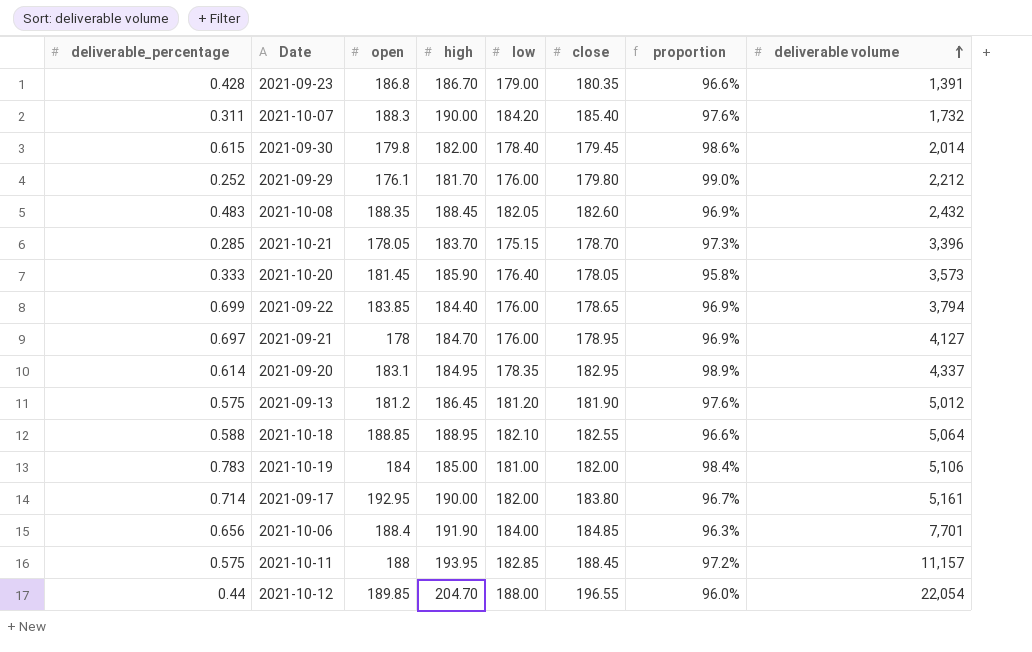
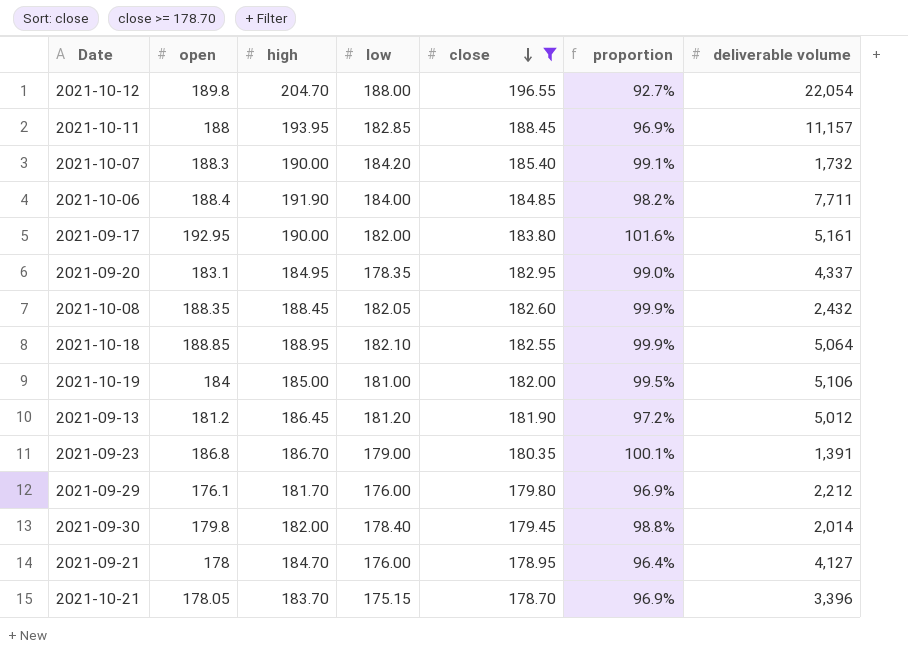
filter: none -> close >= 178.70
row order: deliverable volume ascending -> close descending
column deliverable_percentage | position: 1 -> none
column proportion | formula: [close] / [high] -> [open] / [high]
2021-10-12 | open: 189.85 -> 189.8
2021-10-06 | deliverable volume: 7,701 -> 7,711

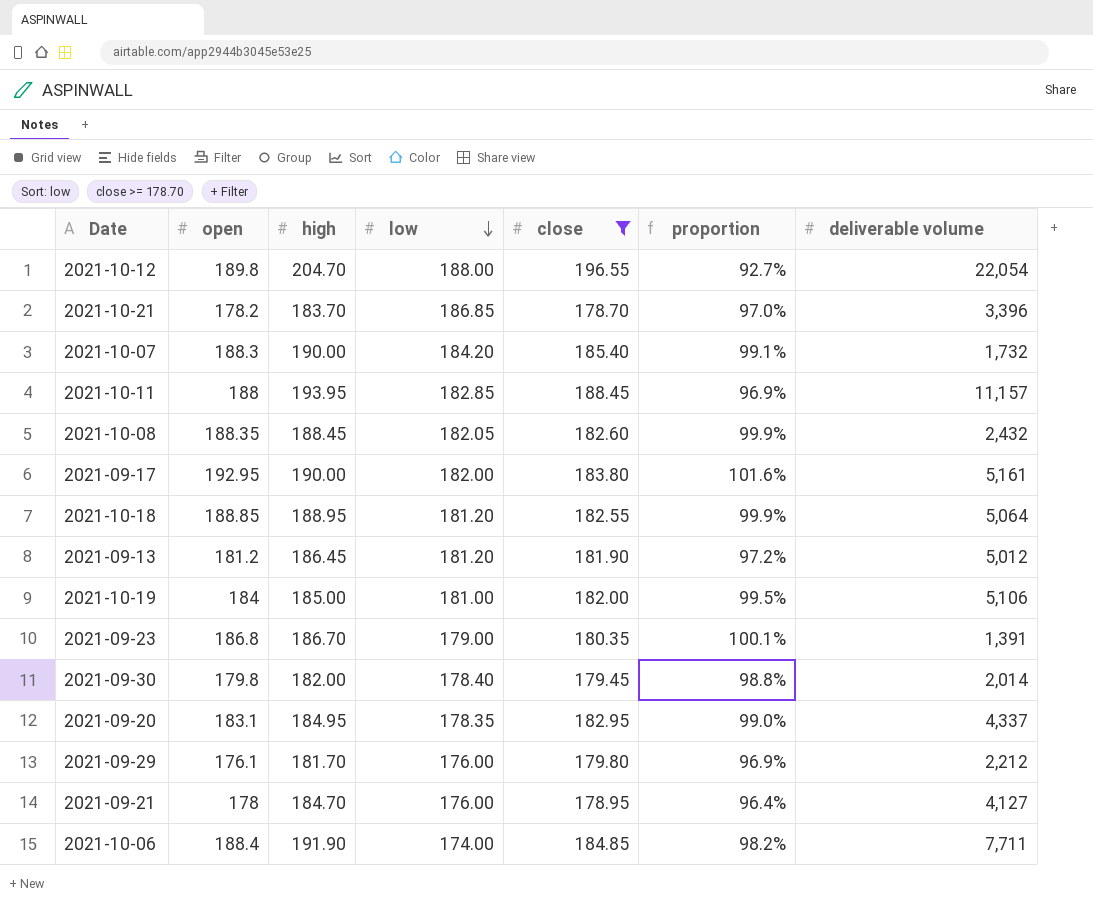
row order: close descending -> low descending
2021-10-21 | open: 178.05 -> 178.2
2021-10-21 | low: 175.15 -> 186.85
2021-10-21 | proportion: 96.9% -> 97.0%
2021-10-18 | low: 182.10 -> 181.20
2021-10-06 | low: 184.00 -> 174.00

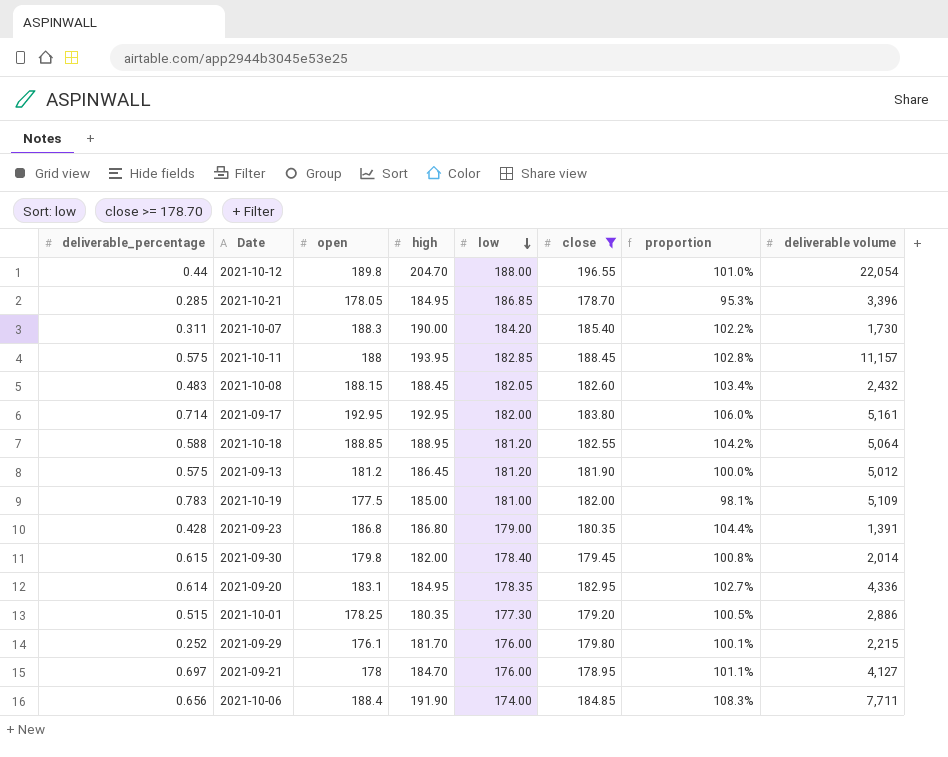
column deliverable_percentage | position: none -> 1
column proportion | formula: [open] / [high] -> [open] / [low]
2021-10-21 | open: 178.2 -> 178.05
2021-10-21 | high: 183.70 -> 184.95
2021-10-07 | deliverable volume: 1,732 -> 1,730
2021-10-08 | open: 188.35 -> 188.15
2021-09-17 | high: 190.00 -> 192.95
2021-10-19 | open: 184 -> 177.5
2021-10-19 | deliverable volume: 5,106 -> 5,109
2021-09-23 | high: 186.70 -> 186.80
2021-09-20 | deliverable volume: 4,337 -> 4,336
row 2021-10-01: none -> 0.515 | 178.25 | 180.35 | 177.30 | 179.20 | 100.5% | 2,886
2021-09-29 | deliverable volume: 2,212 -> 2,215

